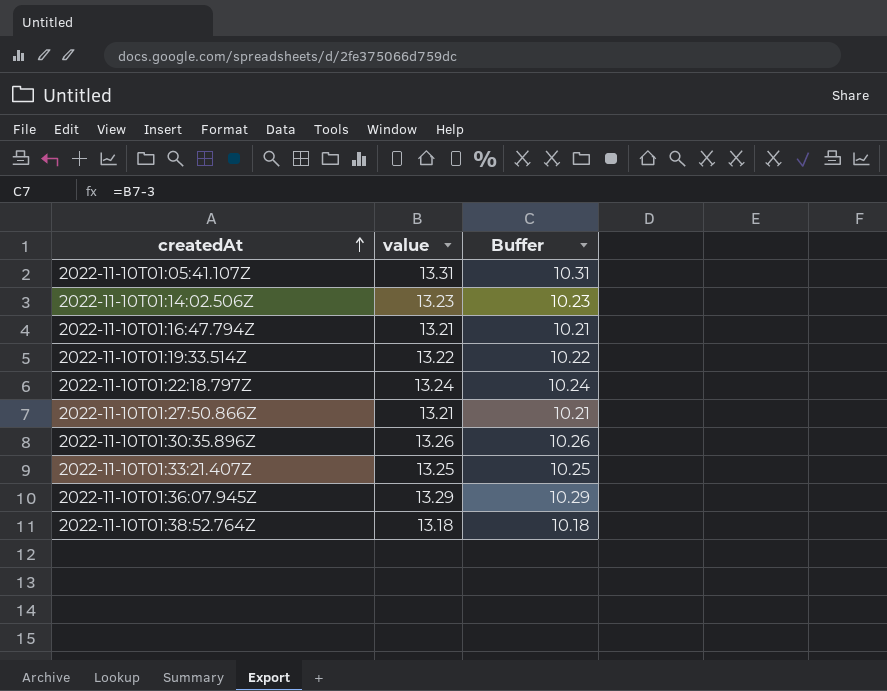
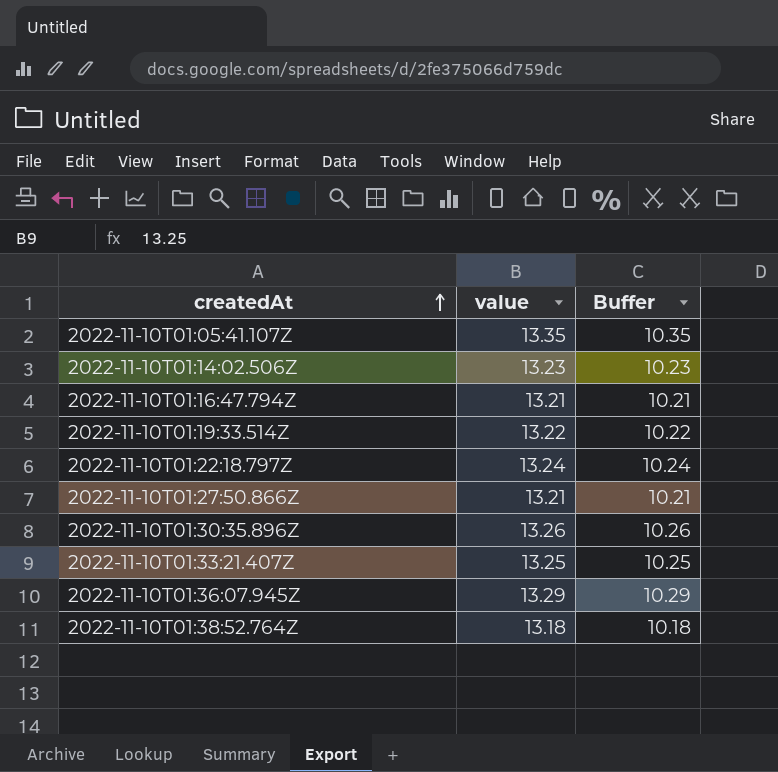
2022-11-10T01:05:41.107Z | value: 13.31 -> 13.35
2022-11-10T01:05:41.107Z | Buffer: 10.31 -> 10.35

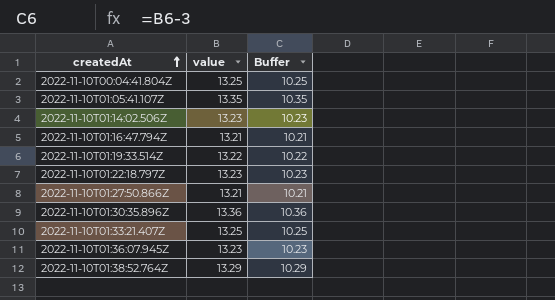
row 2022-11-10T00:04:41.804Z: none -> 13.25 | 10.25
2022-11-10T01:22:18.797Z | value: 13.24 -> 13.23
2022-11-10T01:22:18.797Z | Buffer: 10.24 -> 10.23
2022-11-10T01:30:35.896Z | value: 13.26 -> 13.36
2022-11-10T01:30:35.896Z | Buffer: 10.26 -> 10.36
2022-11-10T01:36:07.945Z | value: 13.29 -> 13.23
2022-11-10T01:36:07.945Z | Buffer: 10.29 -> 10.23
2022-11-10T01:38:52.764Z | value: 13.18 -> 13.29
2022-11-10T01:38:52.764Z | Buffer: 10.18 -> 10.29

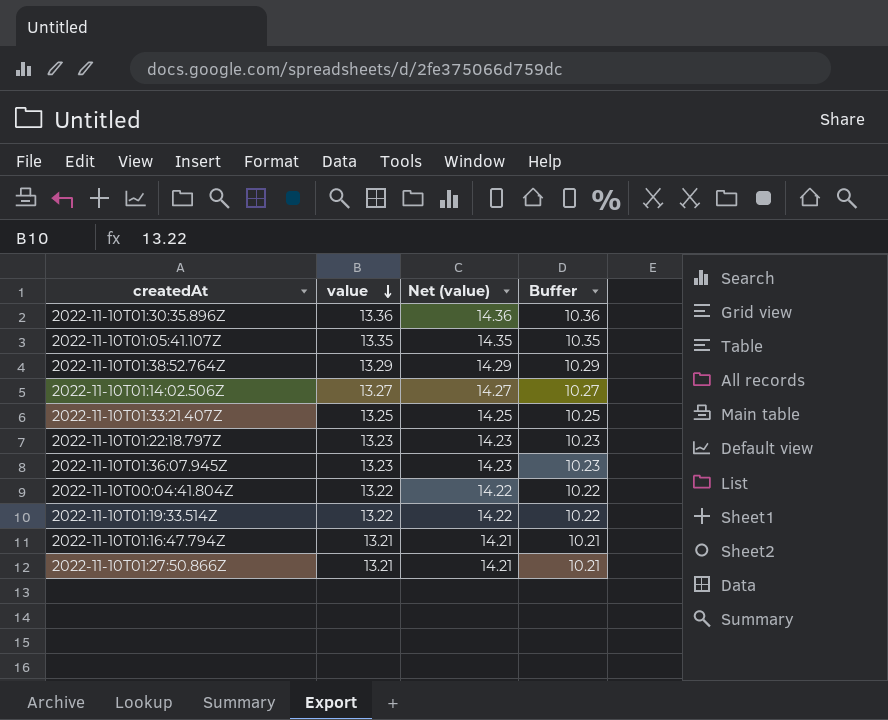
row order: createdAt ascending -> value descending
column Net (value) | formula: none -> [value] + 1
2022-11-10T01:14:02.506Z | value: 13.23 -> 13.27
2022-11-10T01:14:02.506Z | Buffer: 10.23 -> 10.27
2022-11-10T00:04:41.804Z | value: 13.25 -> 13.22
2022-11-10T00:04:41.804Z | Buffer: 10.25 -> 10.22

